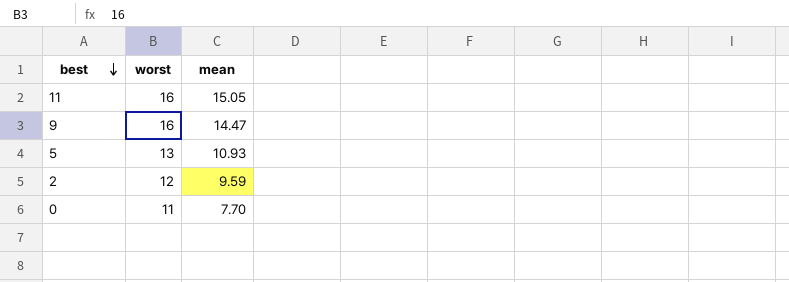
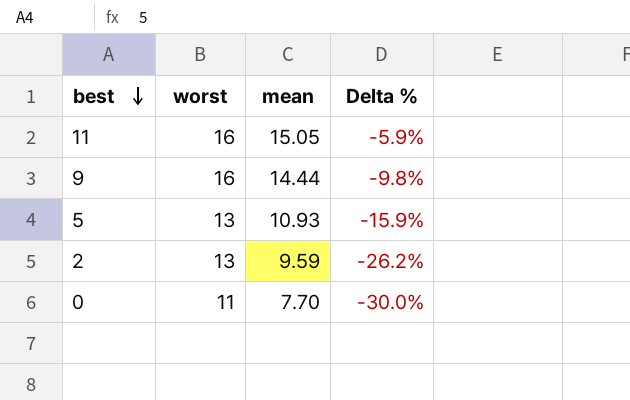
column Delta % | formula: none -> ([mean] - [worst]) / [worst]
9 | mean: 14.47 -> 14.44
2 | worst: 12 -> 13

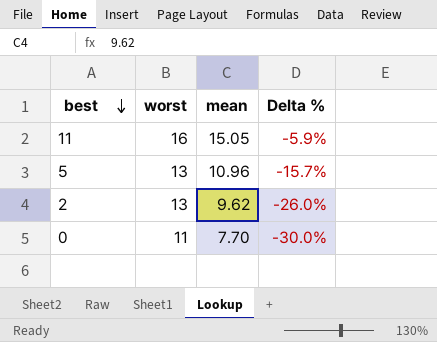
row 9: 16 | 14.44 | -9.8% -> none
5 | mean: 10.93 -> 10.96
5 | Delta %: -15.9% -> -15.7%
2 | mean: 9.59 -> 9.62
2 | Delta %: -26.2% -> -26.0%

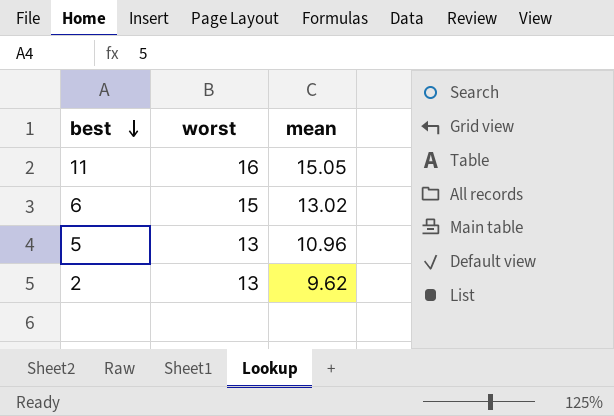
column Delta % | formula: ([mean] - [worst]) / [worst] -> none
row 0: 11 | 7.70 | -30.0% -> none
row 6: none -> 15 | 13.02

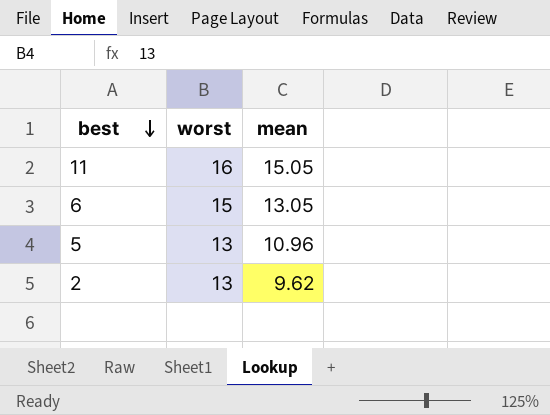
6 | mean: 13.02 -> 13.05

